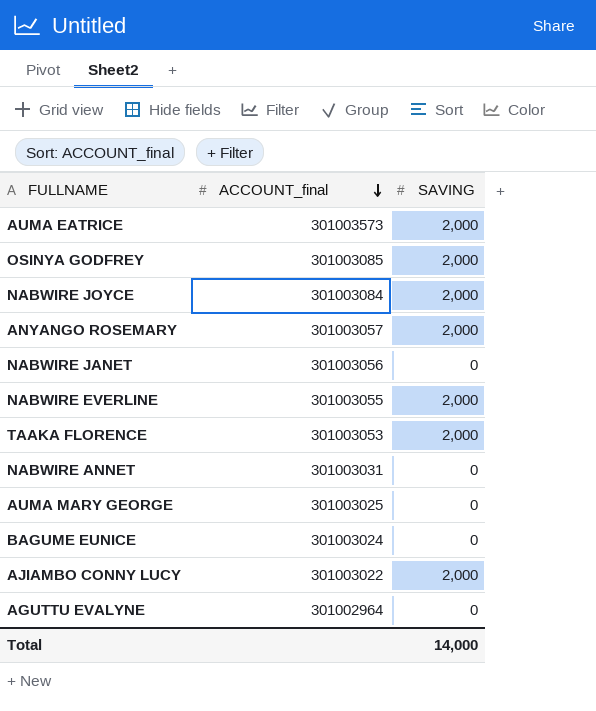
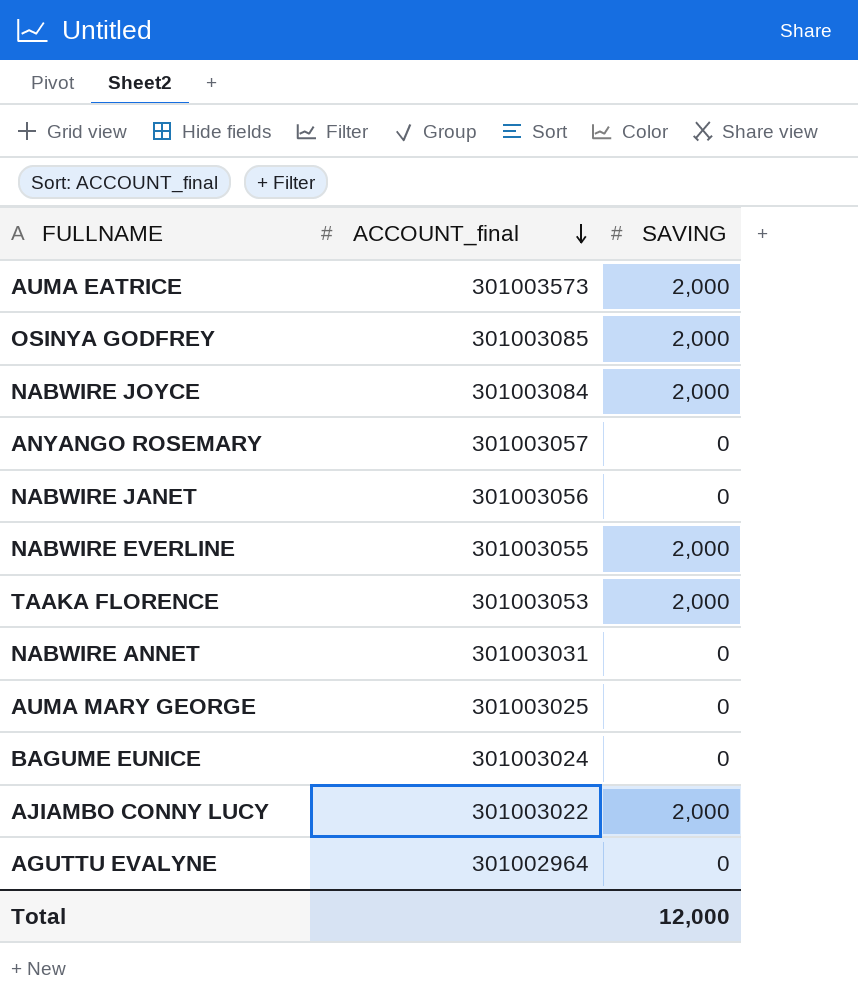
ANYANGO ROSEMARY | SAVING: 2,000 -> 0
Total | SAVING: 14,000 -> 12,000

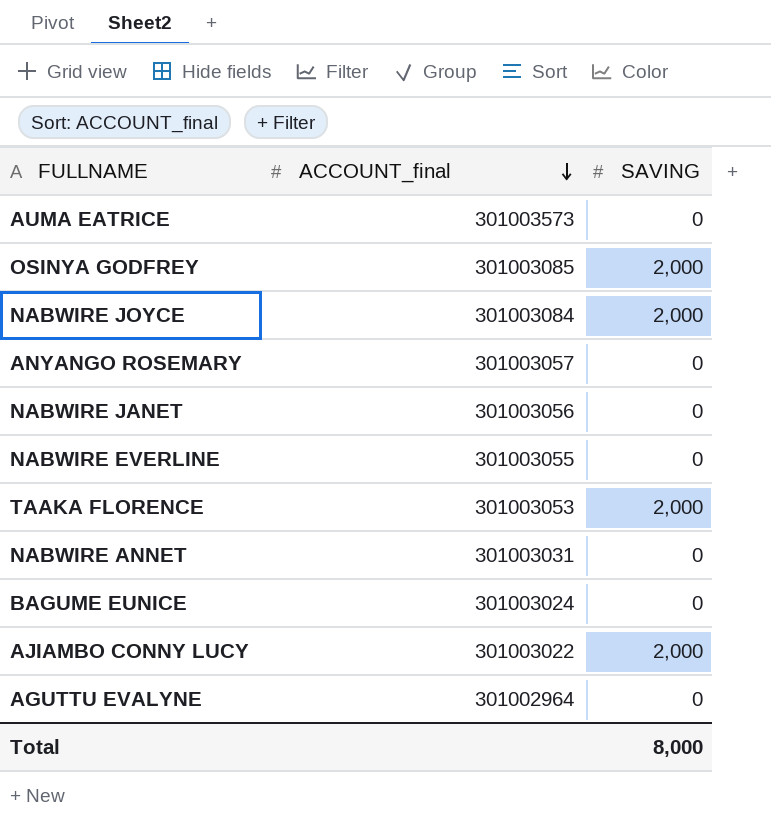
row AUMA MARY GEORGE: 301003025 | 0 -> none
AUMA EATRICE | SAVING: 2,000 -> 0
NABWIRE EVERLINE | SAVING: 2,000 -> 0
Total | SAVING: 12,000 -> 8,000

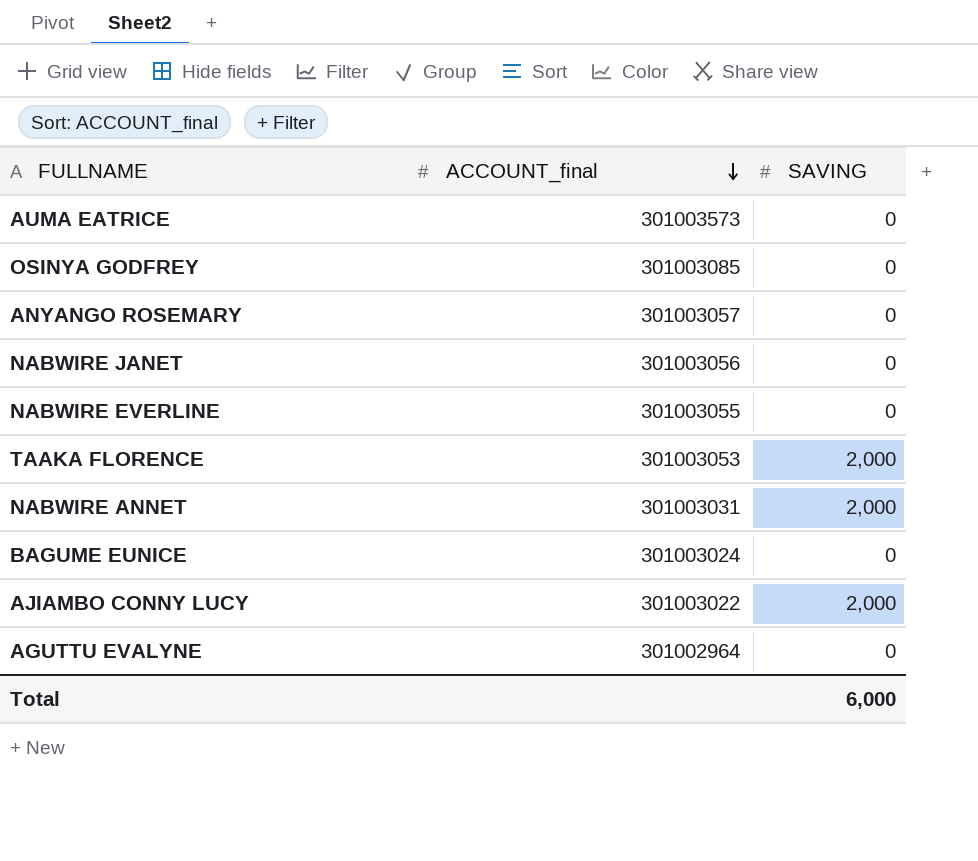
row NABWIRE JOYCE: 301003084 | 2,000 -> none
OSINYA GODFREY | SAVING: 2,000 -> 0
NABWIRE ANNET | SAVING: 0 -> 2,000
Total | SAVING: 8,000 -> 6,000

